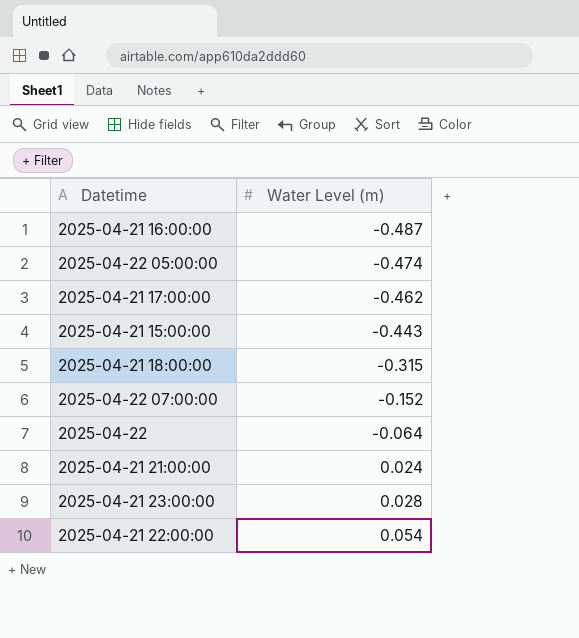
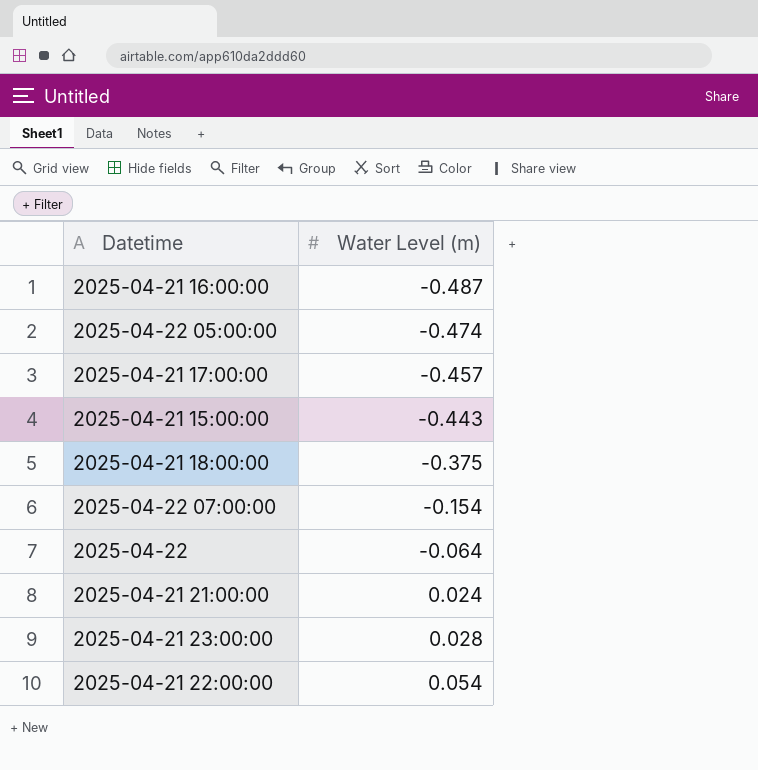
2025-04-21 17:00:00 | Water Level (m): -0.462 -> -0.457
2025-04-21 18:00:00 | Water Level (m): -0.315 -> -0.375
2025-04-22 07:00:00 | Water Level (m): -0.152 -> -0.154

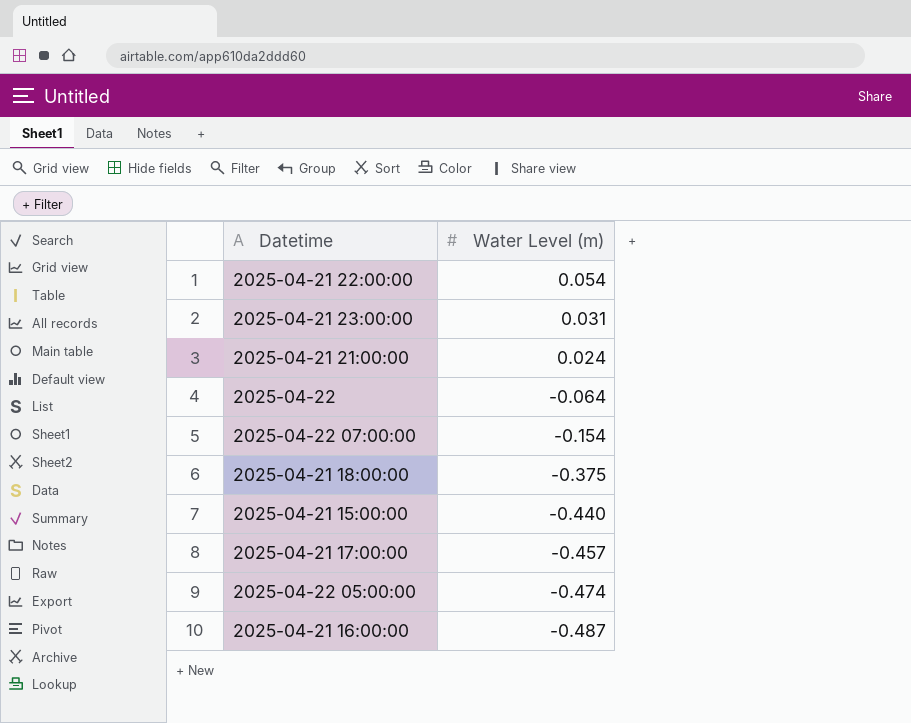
row order: Water Level (m) ascending -> Water Level (m) descending
2025-04-21 23:00:00 | Water Level (m): 0.028 -> 0.031
2025-04-21 15:00:00 | Water Level (m): -0.443 -> -0.440

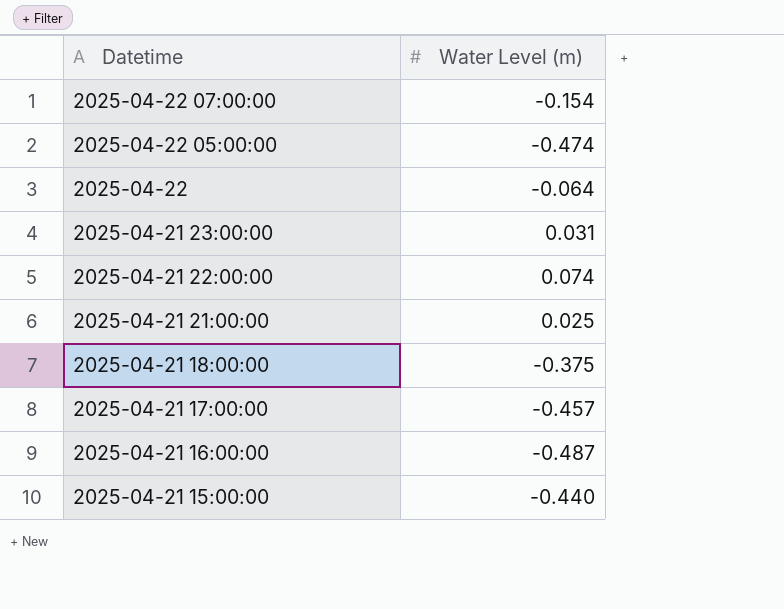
row order: Water Level (m) descending -> Datetime descending
2025-04-21 22:00:00 | Water Level (m): 0.054 -> 0.074
2025-04-21 21:00:00 | Water Level (m): 0.024 -> 0.025

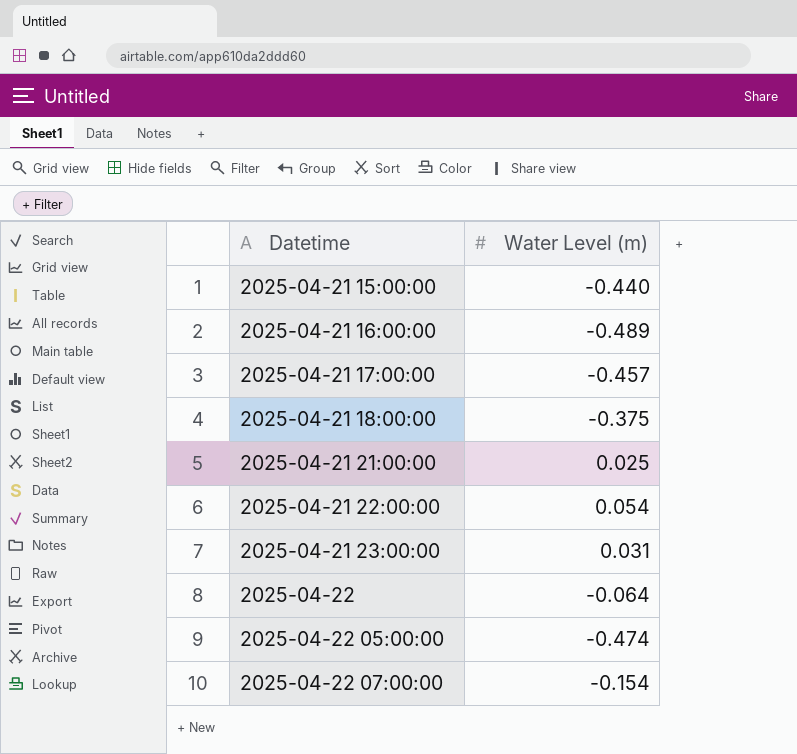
row order: Datetime descending -> Datetime ascending
2025-04-21 16:00:00 | Water Level (m): -0.487 -> -0.489
2025-04-21 22:00:00 | Water Level (m): 0.074 -> 0.054

